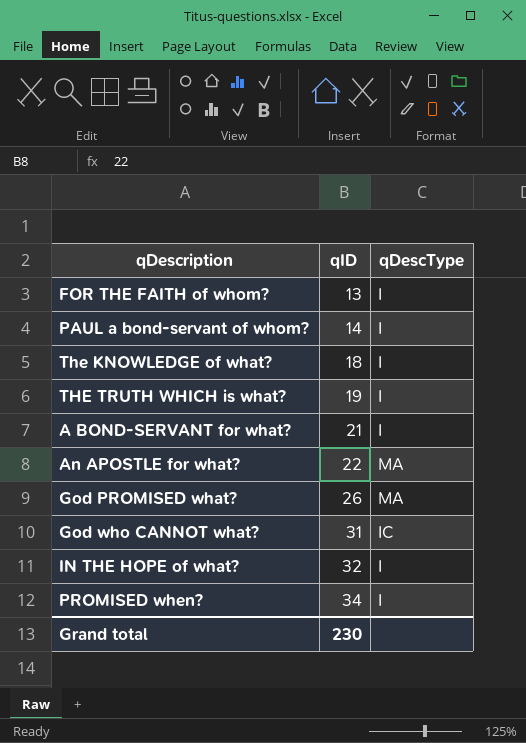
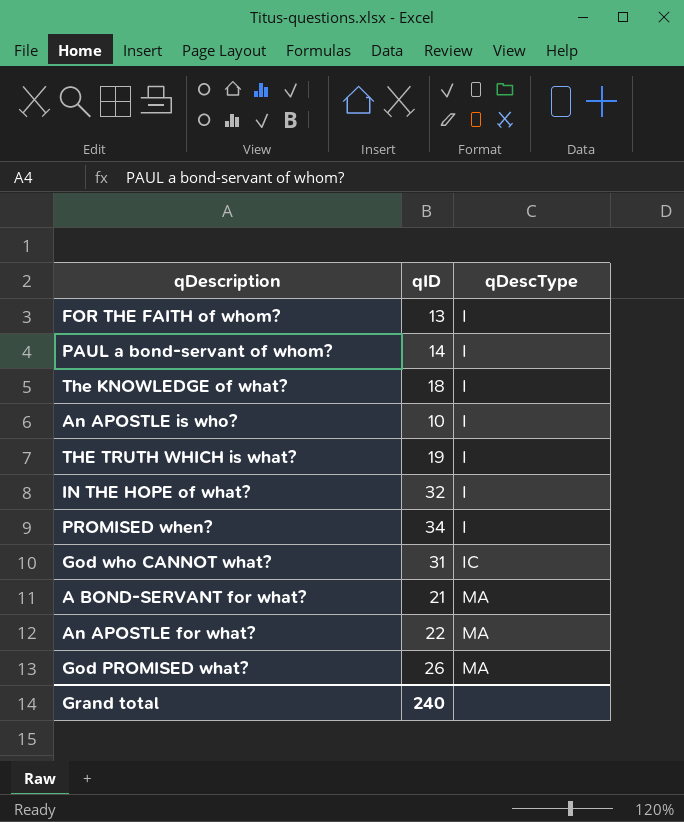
row order: qID ascending -> qDescType ascending
row An APOSTLE is who?: none -> 10 | I
A BOND-SERVANT for what? | qDescType: I -> MA
Grand total | qID: 230 -> 240

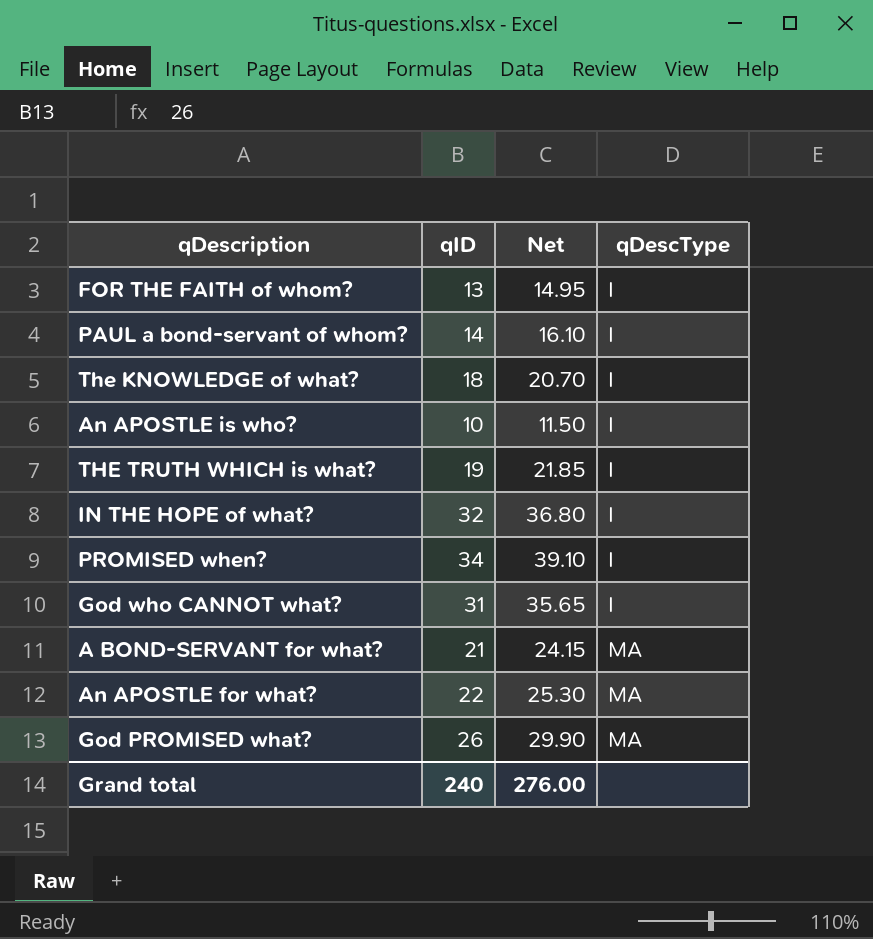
column Net | formula: none -> [qID] * 1.15
God who CANNOT what? | qDescType: IC -> I

